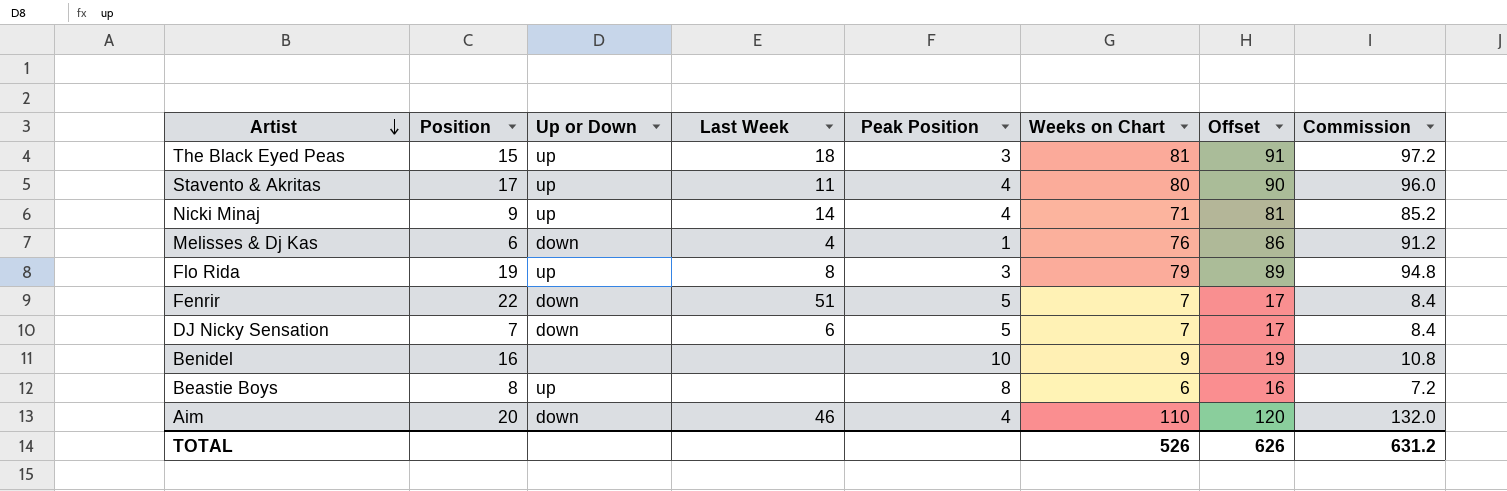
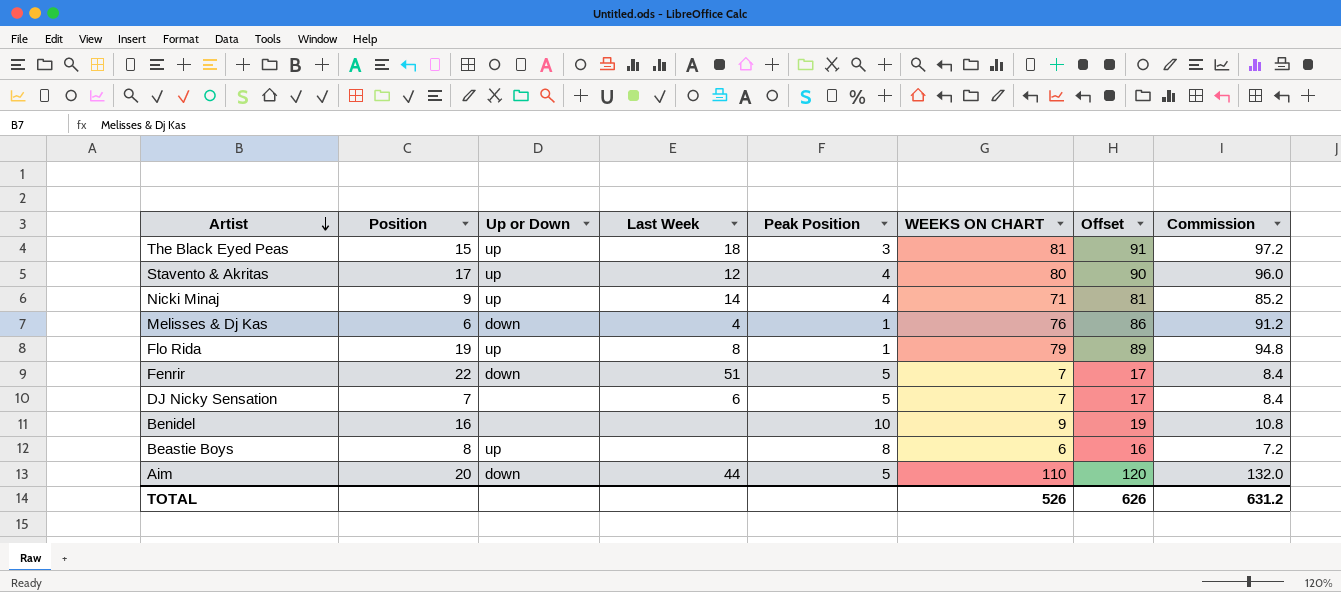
column name: Weeks on Chart -> WEEKS ON CHART
Stavento & Akritas | Last Week: 11 -> 12
Flo Rida | Peak Position: 3 -> 1
DJ Nicky Sensation | Up or Down: down -> none
Aim | Last Week: 46 -> 44
Aim | Peak Position: 4 -> 5

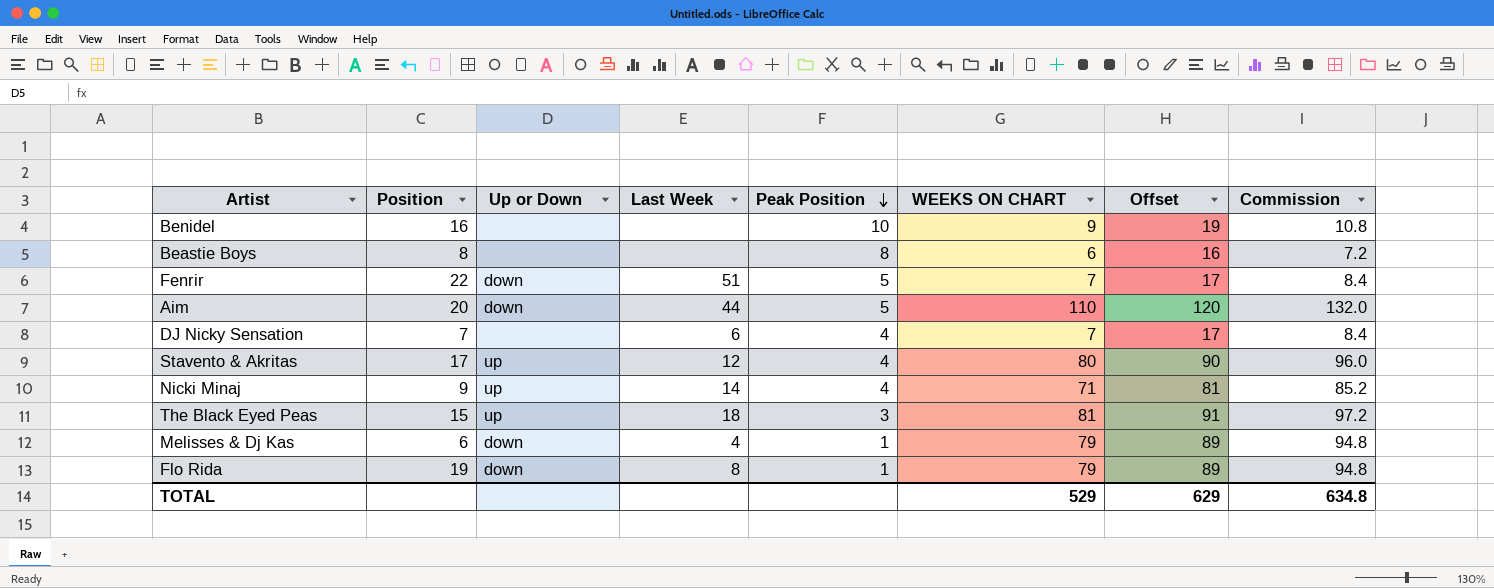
row order: Artist descending -> Peak Position descending
Beastie Boys | Up or Down: up -> none
DJ Nicky Sensation | Peak Position: 5 -> 4
Melisses & Dj Kas | WEEKS ON CHART: 76 -> 79
Melisses & Dj Kas | Offset: 86 -> 89
Melisses & Dj Kas | Commission: 91.2 -> 94.8
Flo Rida | Up or Down: up -> down
TOTAL | WEEKS ON CHART: 526 -> 529
TOTAL | Offset: 626 -> 629
TOTAL | Commission: 631.2 -> 634.8

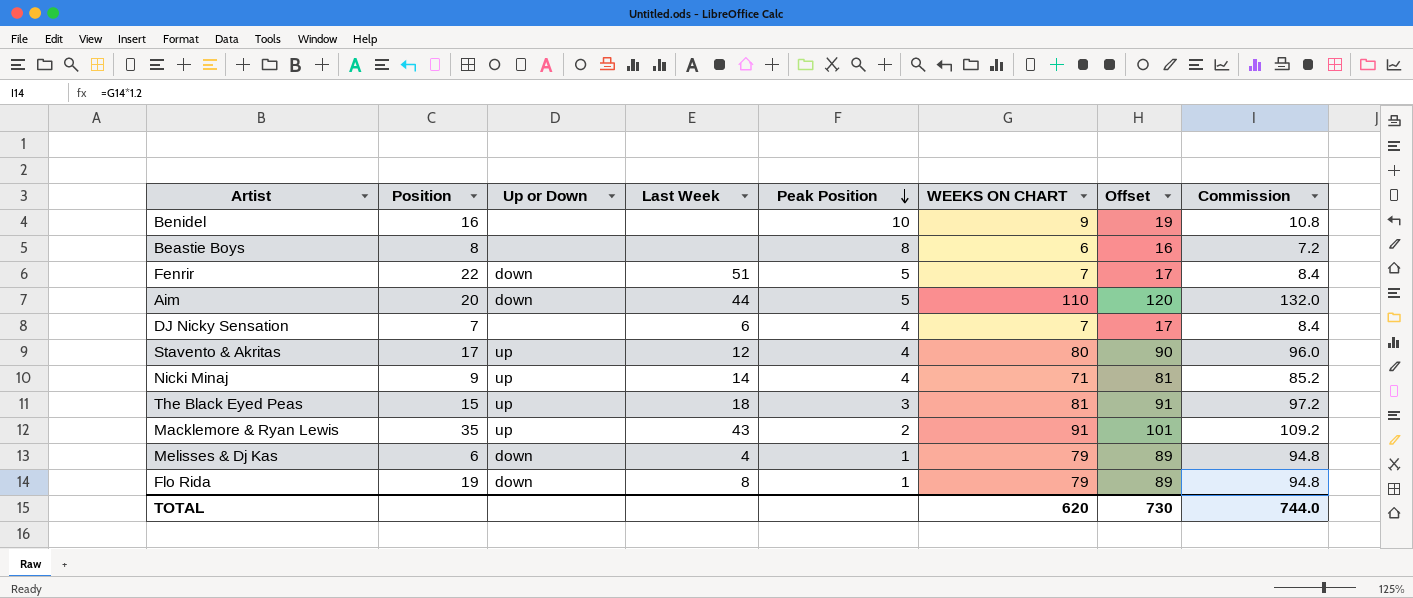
row Macklemore & Ryan Lewis: none -> 35 | up | 43 | 2 | 91 | 101 | 109.2
TOTAL | WEEKS ON CHART: 529 -> 620
TOTAL | Offset: 629 -> 730
TOTAL | Commission: 634.8 -> 744.0

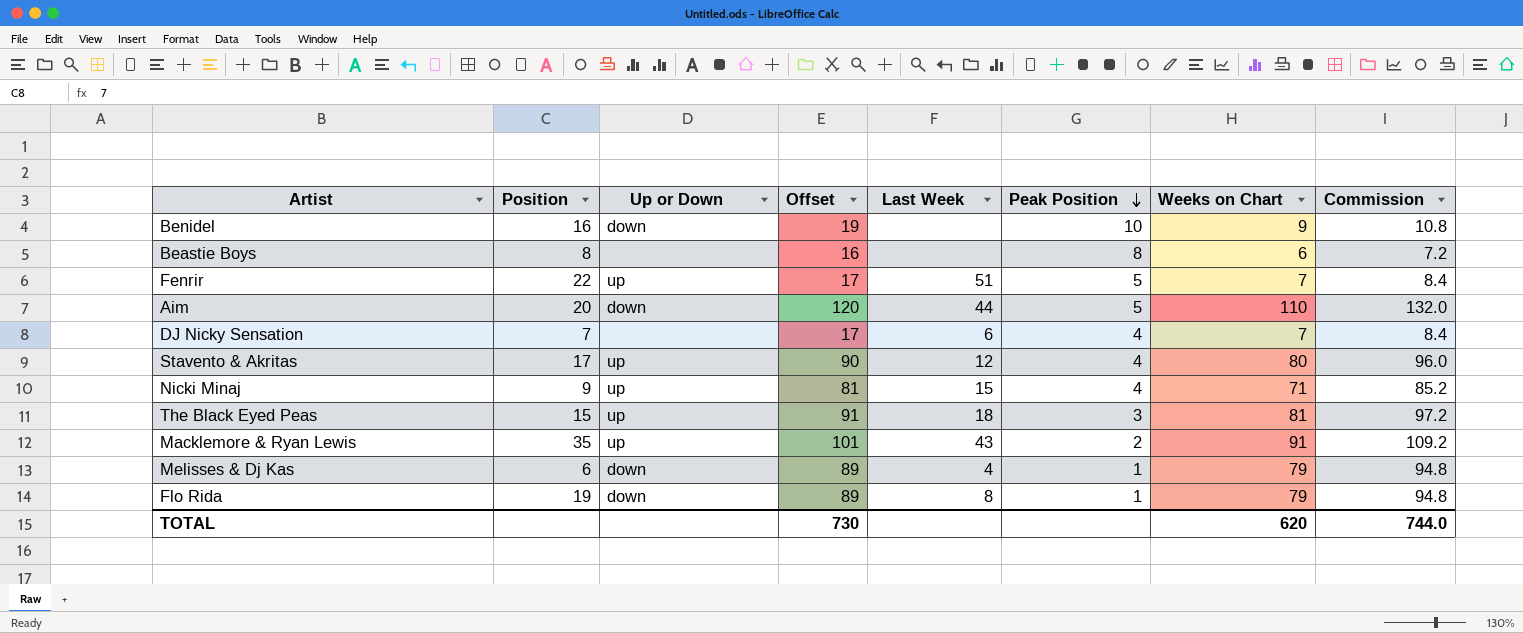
column Offset | position: 7 -> 4
column name: WEEKS ON CHART -> Weeks on Chart
Benidel | Up or Down: none -> down
Fenrir | Up or Down: down -> up
Nicki Minaj | Last Week: 14 -> 15

